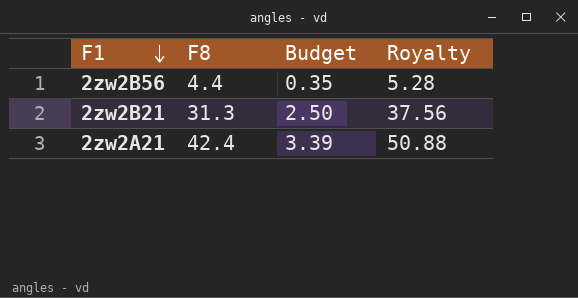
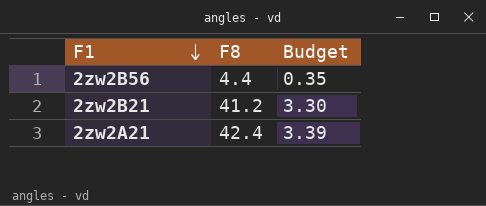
column Royalty | formula: [F8] * 1.2 -> none
2zw2B21 | F8: 31.3 -> 41.2
2zw2B21 | Budget: 2.50 -> 3.30

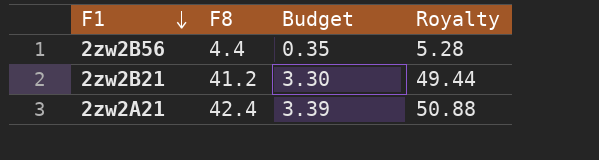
column Royalty | formula: none -> [F8] * 1.2

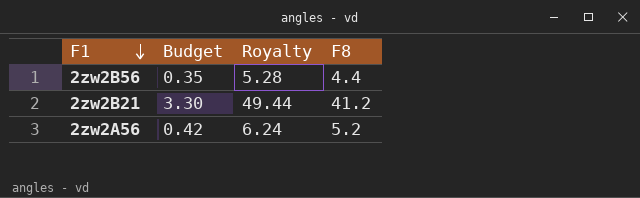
column F8 | position: 2 -> 4
row 2zw2A21: 42.4 | 3.39 | 50.88 -> none
row 2zw2A56: none -> 0.42 | 6.24 | 5.2

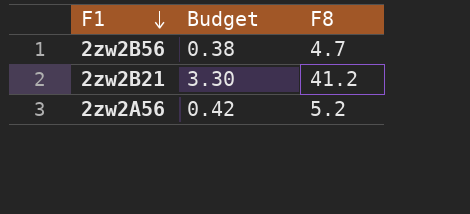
column Royalty | formula: [F8] * 1.2 -> none
2zw2B56 | Budget: 0.35 -> 0.38
2zw2B56 | F8: 4.4 -> 4.7

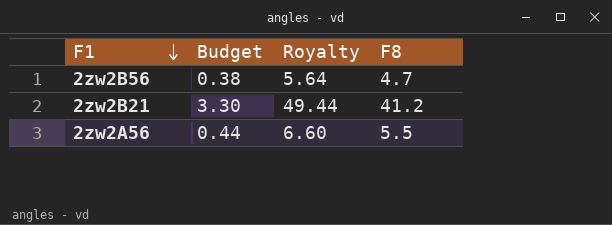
column Royalty | formula: none -> [F8] * 1.2
2zw2A56 | Budget: 0.42 -> 0.44
2zw2A56 | F8: 5.2 -> 5.5

